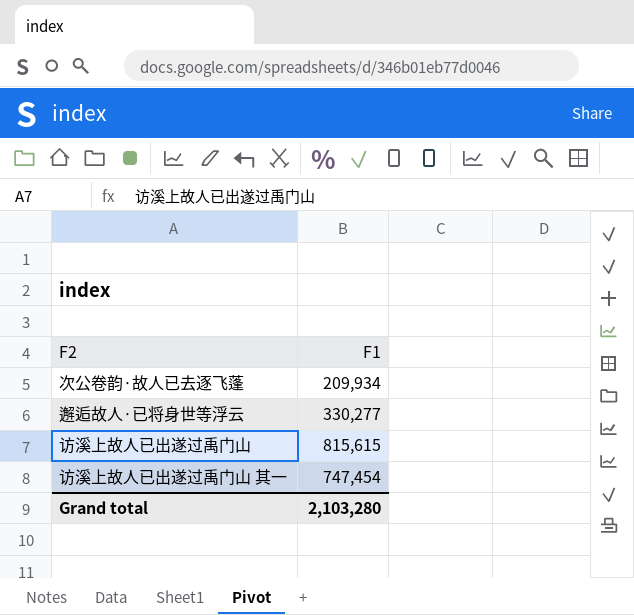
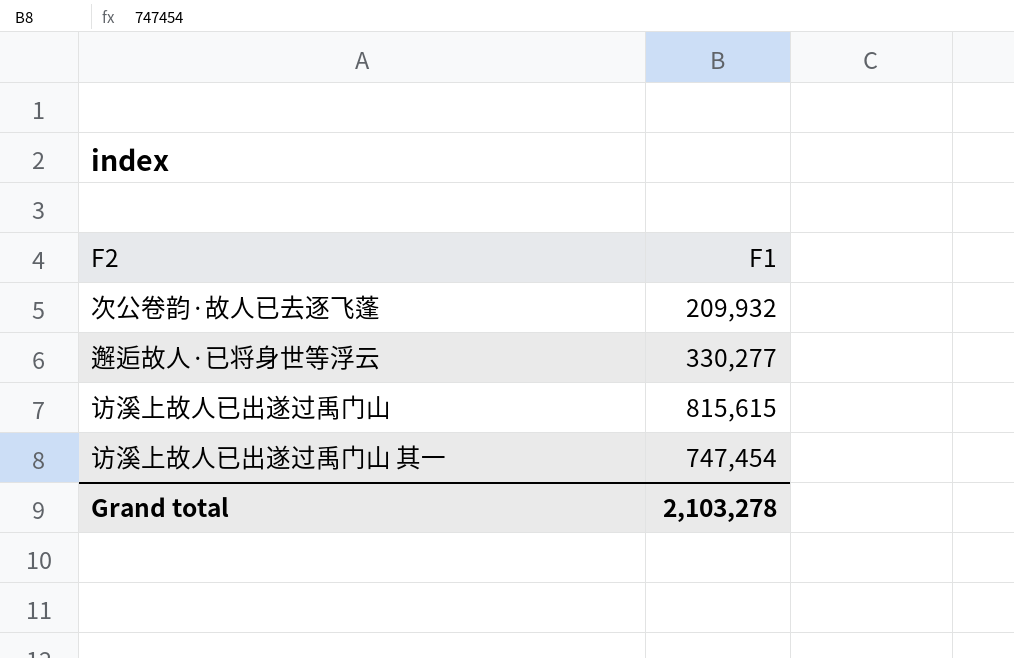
次公卷韵·故人已去逐飞蓬 | F1: 209,934 -> 209,932
Grand total | F1: 2,103,280 -> 2,103,278

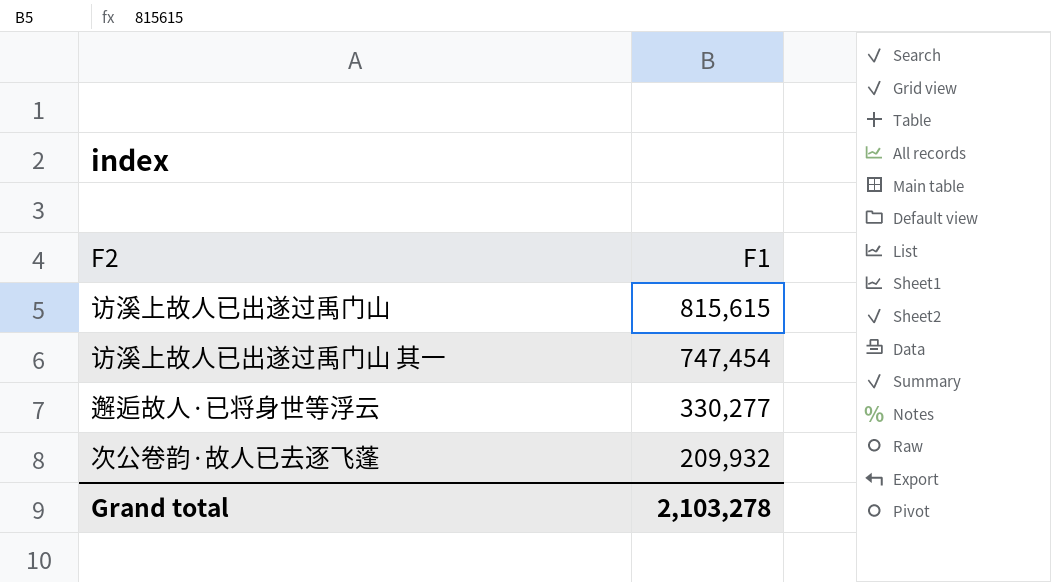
row order: none -> F1 descending

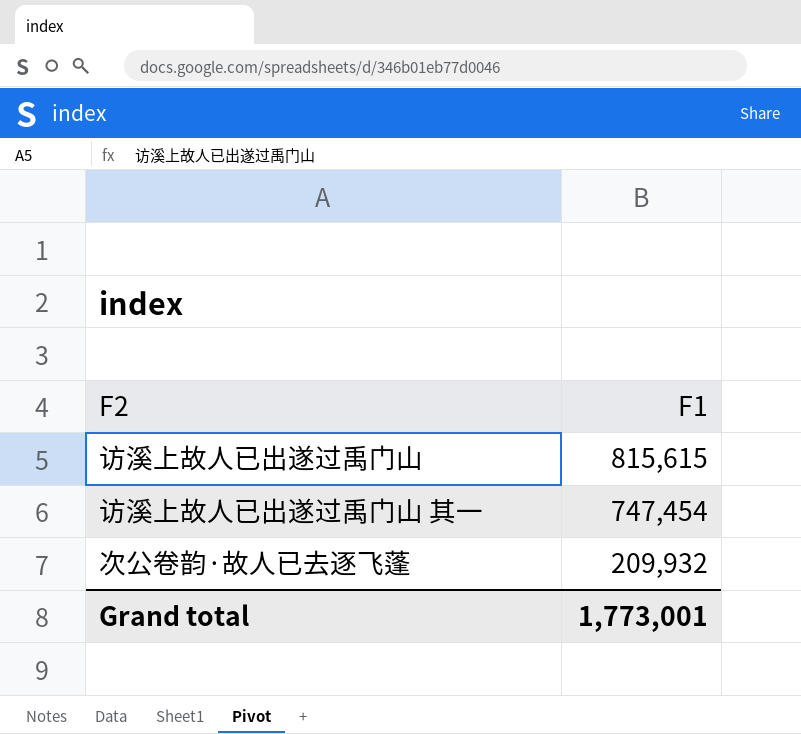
row 邂逅故人·已将身世等浮云: 330,277 -> none
Grand total | F1: 2,103,278 -> 1,773,001

